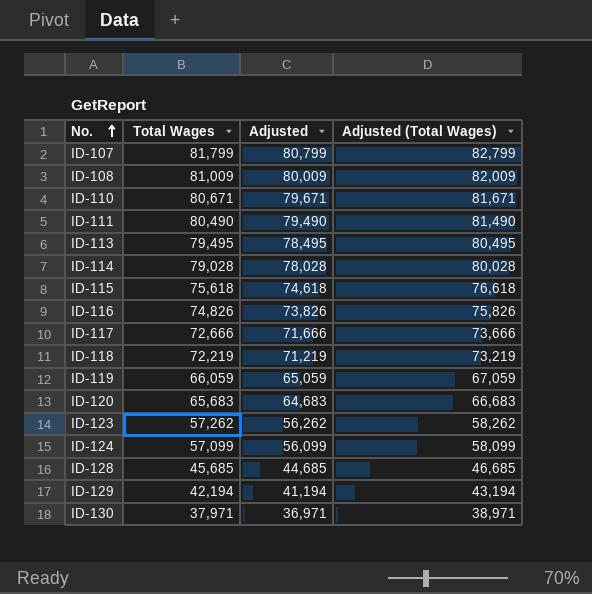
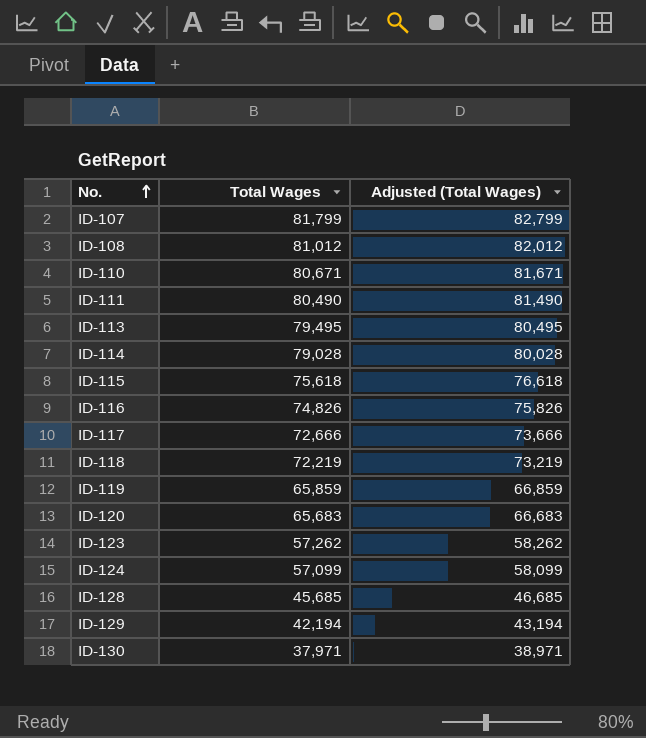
column Adjusted | formula: [Total Wages] - 1000 -> none
ID-108 | Total Wages: 81,009 -> 81,012
ID-108 | Adjusted (Total Wages): 82,009 -> 82,012
ID-119 | Total Wages: 66,059 -> 65,859
ID-119 | Adjusted (Total Wages): 67,059 -> 66,859

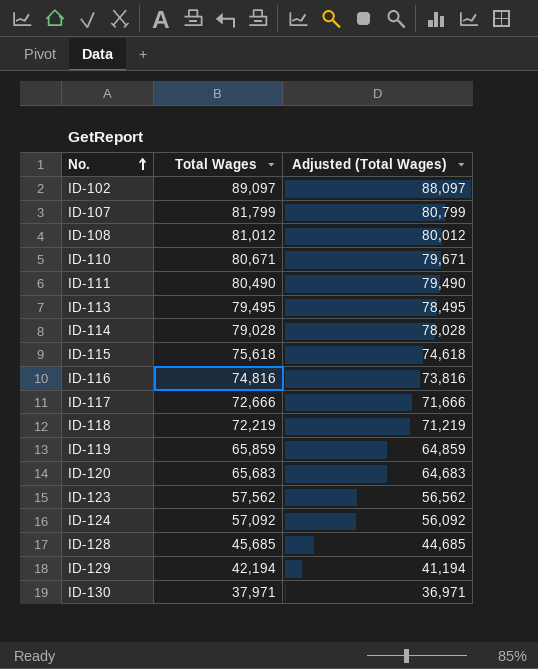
column Adjusted (Total Wages) | formula: [Total Wages] + 1000 -> [Total Wages] - 1000
row ID-102: none -> 89,097 | 88,097
ID-116 | Total Wages: 74,826 -> 74,816
ID-123 | Total Wages: 57,262 -> 57,562
ID-124 | Total Wages: 57,099 -> 57,092

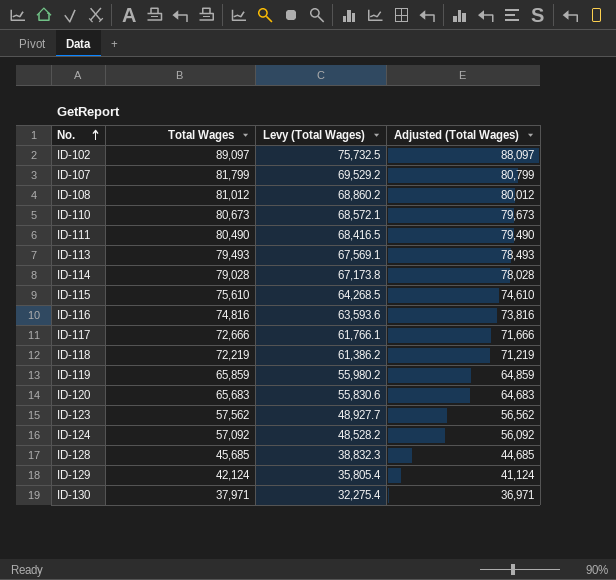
column Levy (Total Wages) | formula: none -> [Total Wages] * 0.85
ID-110 | Total Wages: 80,671 -> 80,673
ID-110 | Adjusted (Total Wages): 79,671 -> 79,673
ID-113 | Total Wages: 79,495 -> 79,493
ID-113 | Adjusted (Total Wages): 78,495 -> 78,493
ID-115 | Total Wages: 75,618 -> 75,610
ID-115 | Adjusted (Total Wages): 74,618 -> 74,610
ID-129 | Total Wages: 42,194 -> 42,124
ID-129 | Adjusted (Total Wages): 41,194 -> 41,124

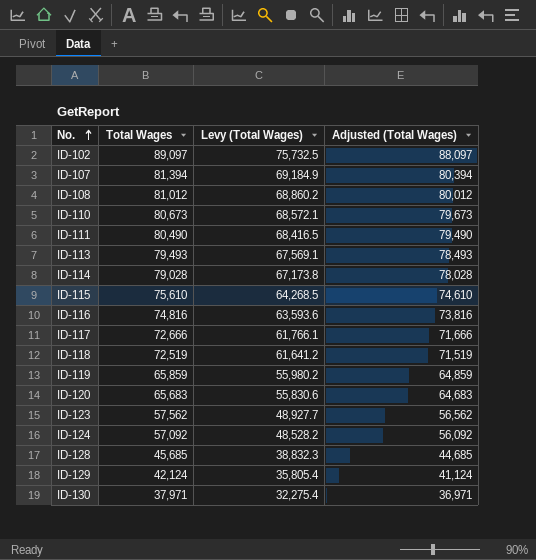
ID-107 | Total Wages: 81,799 -> 81,394
ID-107 | Levy (Total Wages): 69,529.2 -> 69,184.9
ID-107 | Adjusted (Total Wages): 80,799 -> 80,394
ID-118 | Total Wages: 72,219 -> 72,519
ID-118 | Levy (Total Wages): 61,386.2 -> 61,641.2
ID-118 | Adjusted (Total Wages): 71,219 -> 71,519

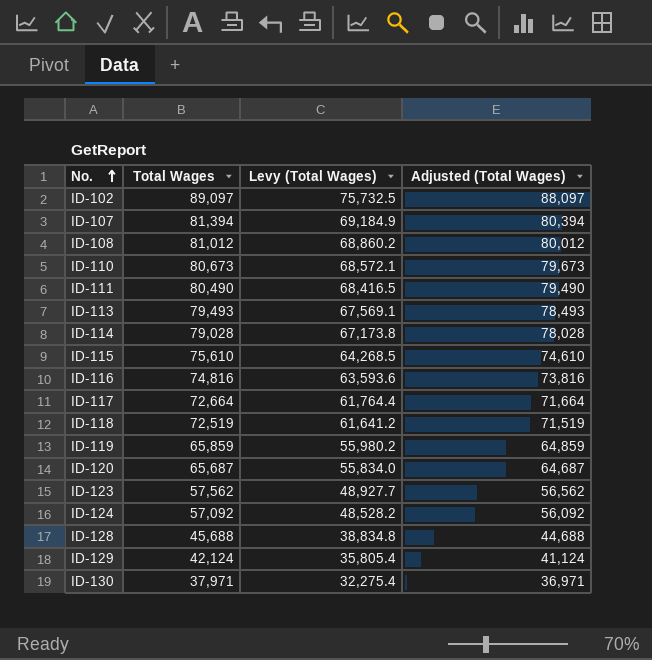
ID-117 | Total Wages: 72,666 -> 72,664
ID-117 | Levy (Total Wages): 61,766.1 -> 61,764.4
ID-117 | Adjusted (Total Wages): 71,666 -> 71,664
ID-120 | Total Wages: 65,683 -> 65,687
ID-120 | Levy (Total Wages): 55,830.6 -> 55,834.0
ID-120 | Adjusted (Total Wages): 64,683 -> 64,687
ID-128 | Total Wages: 45,685 -> 45,688
ID-128 | Levy (Total Wages): 38,832.3 -> 38,834.8
ID-128 | Adjusted (Total Wages): 44,685 -> 44,688

